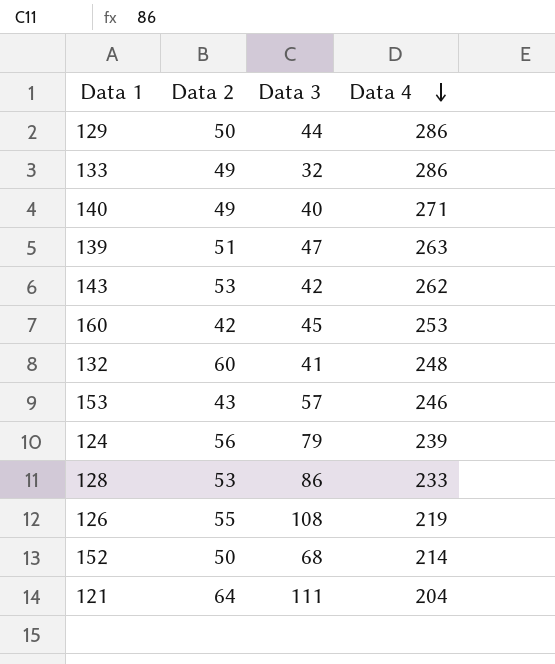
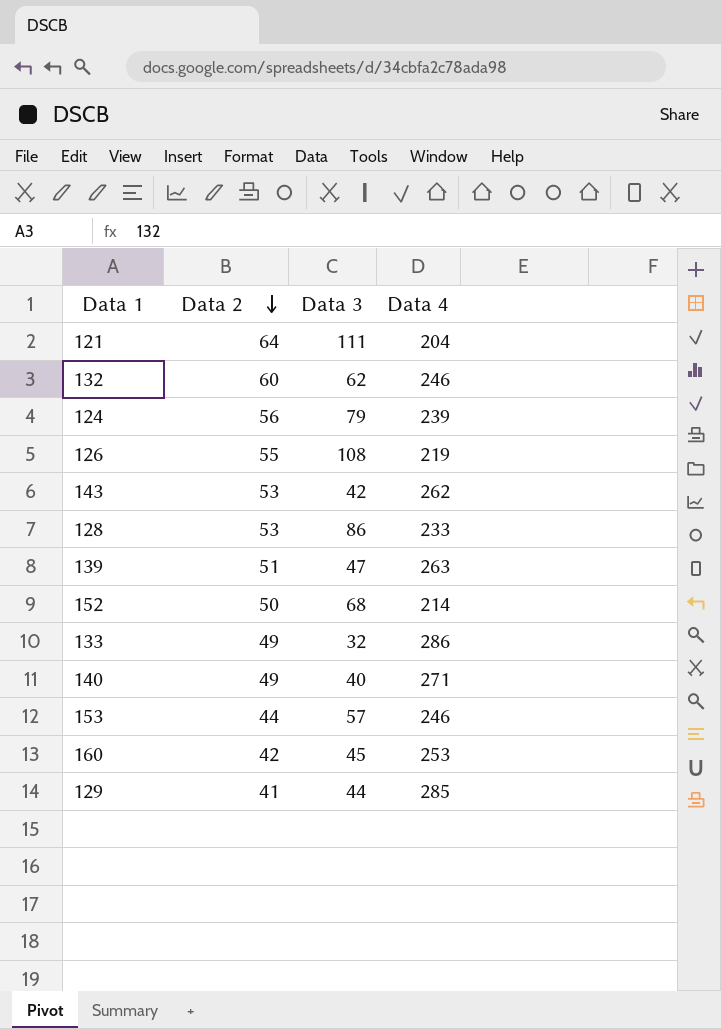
row order: Data 4 descending -> Data 2 descending
132 | Data 3: 41 -> 62
132 | Data 4: 248 -> 246
153 | Data 2: 43 -> 44
129 | Data 2: 50 -> 41
129 | Data 4: 286 -> 285

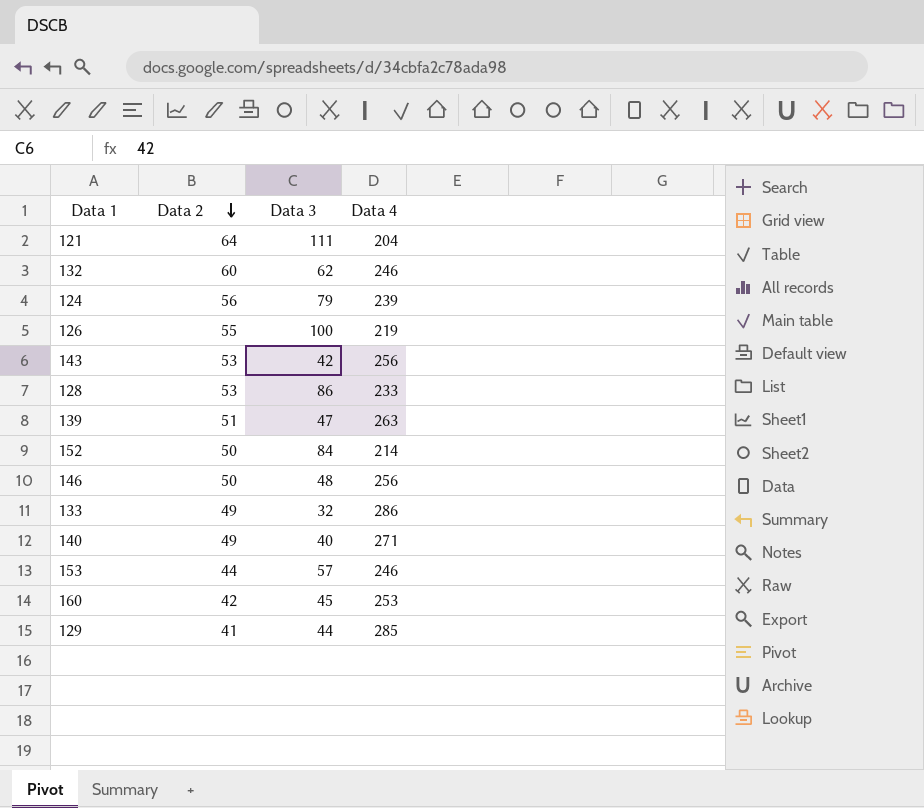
126 | Data 3: 108 -> 100
143 | Data 4: 262 -> 256
152 | Data 3: 68 -> 84
row 146: none -> 50 | 48 | 256

